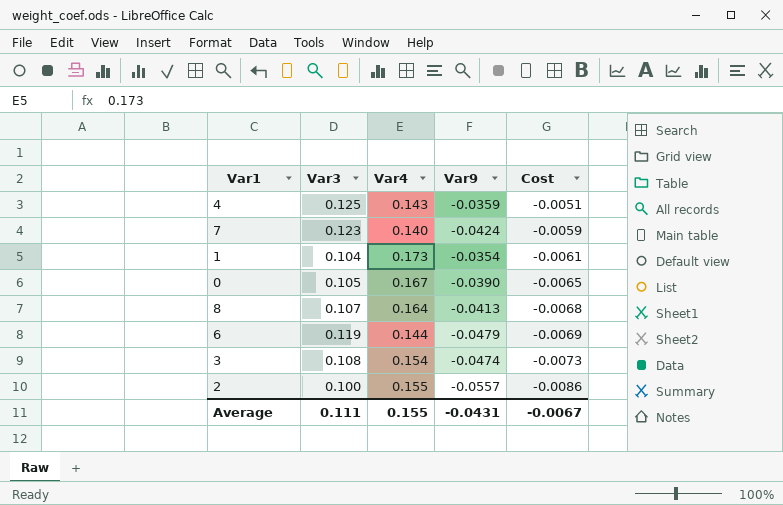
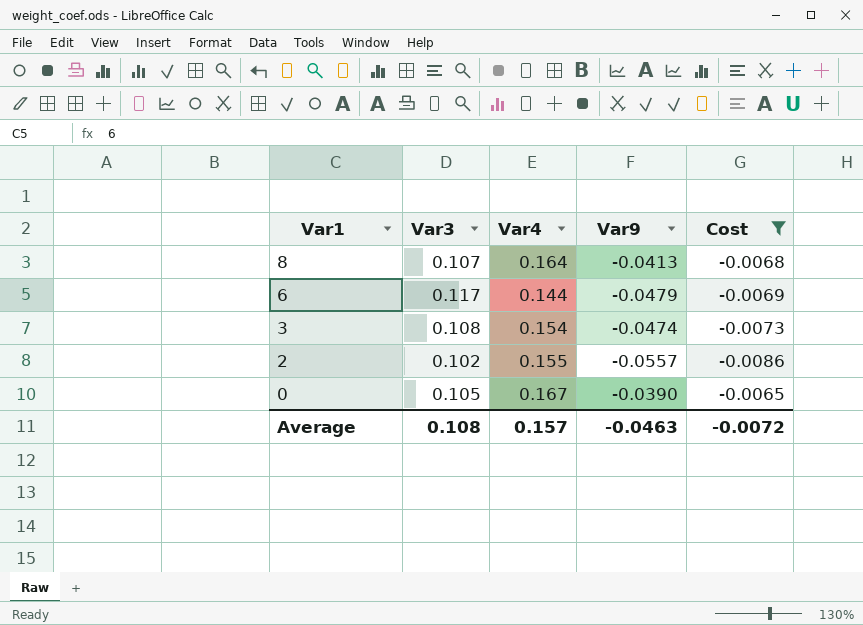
filter: none -> Cost <= -0.0065
row order: Cost descending -> Var1 descending
6 | Var3: 0.119 -> 0.117
2 | Var3: 0.100 -> 0.102
Average | Var3: 0.111 -> 0.108
Average | Var4: 0.155 -> 0.157
Average | Var9: -0.0431 -> -0.0463
Average | Cost: -0.0067 -> -0.0072

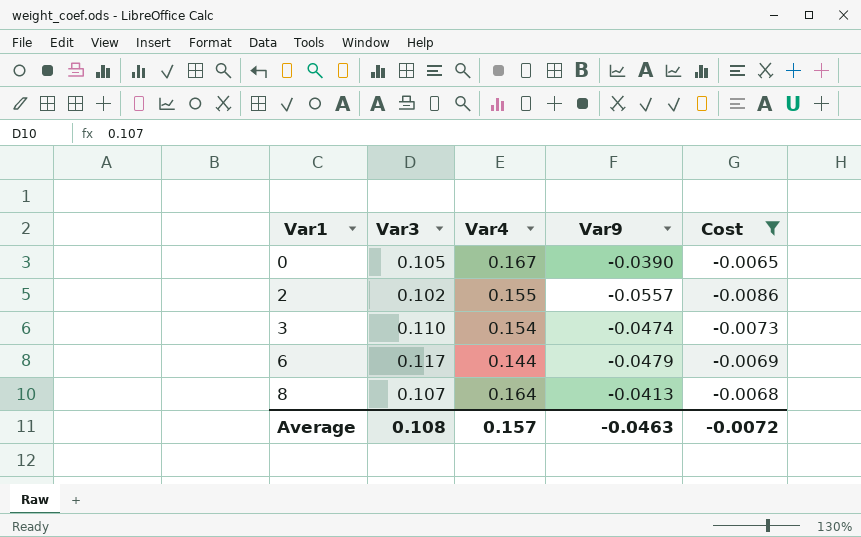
row order: Var1 descending -> Var1 ascending
3 | Var3: 0.108 -> 0.110

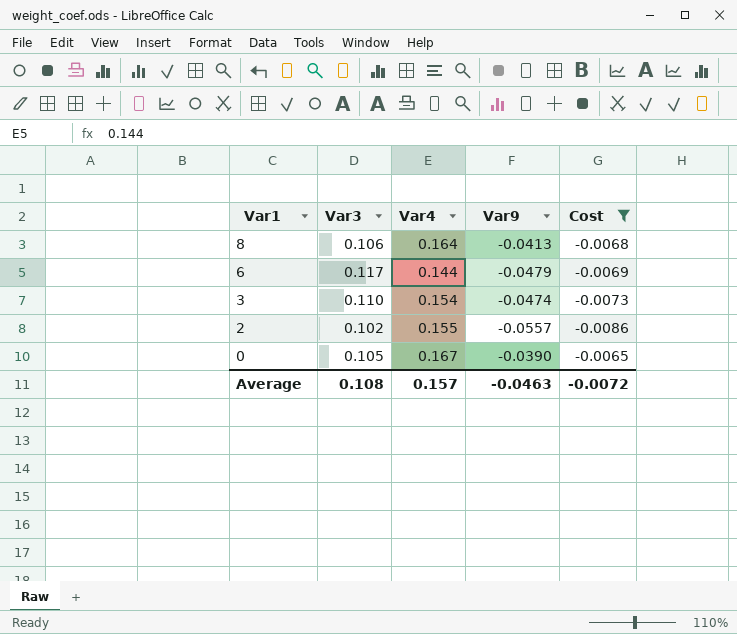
row order: Var1 ascending -> Var1 descending
8 | Var3: 0.107 -> 0.106

